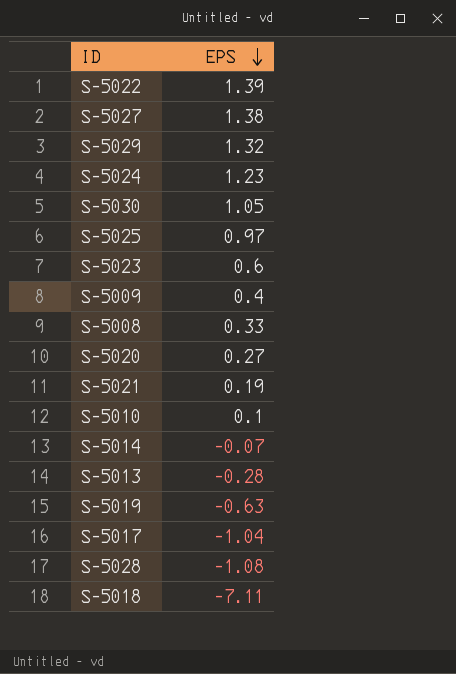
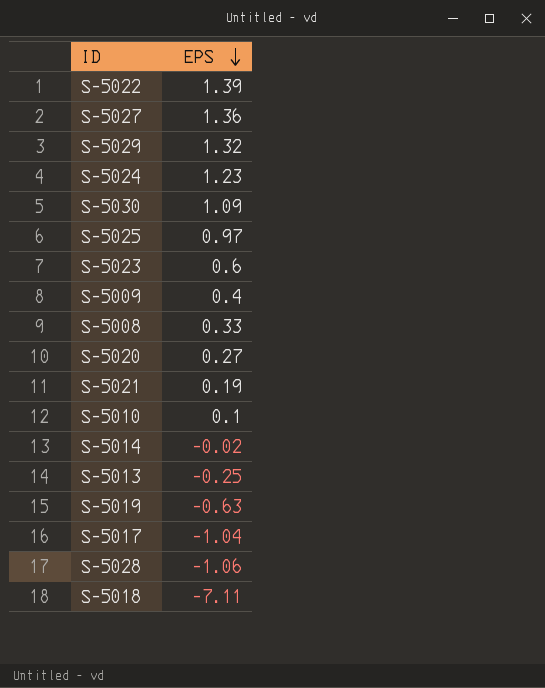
S-5027 | EPS: 1.38 -> 1.36
S-5030 | EPS: 1.05 -> 1.09
S-5014 | EPS: -0.07 -> -0.02
S-5013 | EPS: -0.28 -> -0.25
S-5028 | EPS: -1.08 -> -1.06

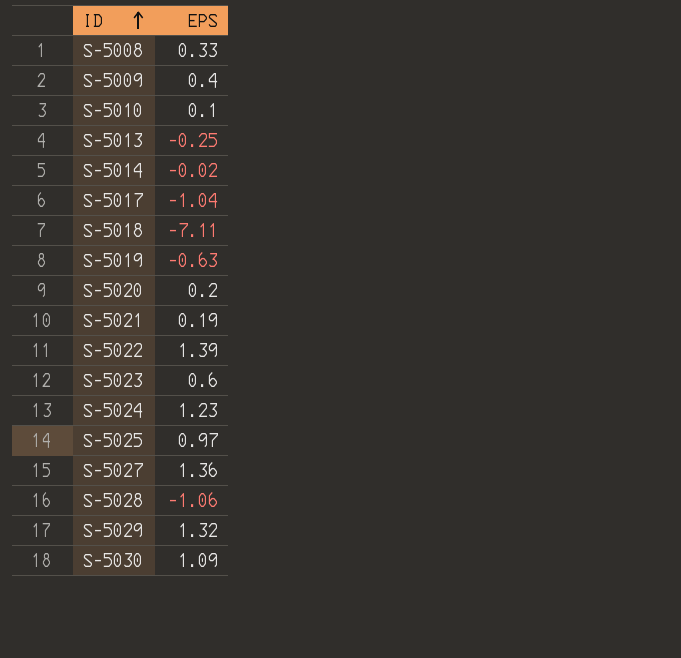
row order: EPS descending -> ID ascending
S-5020 | EPS: 0.27 -> 0.2

